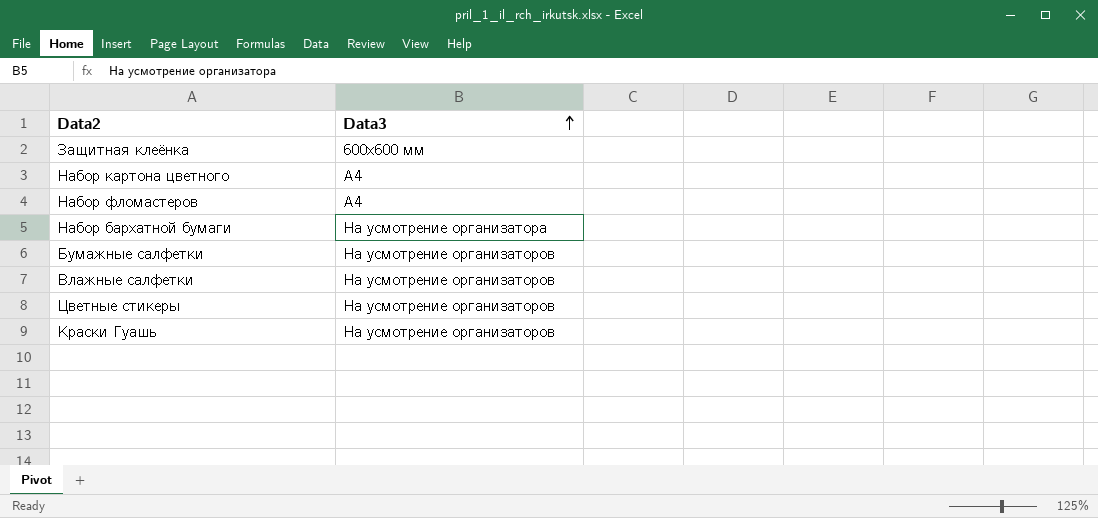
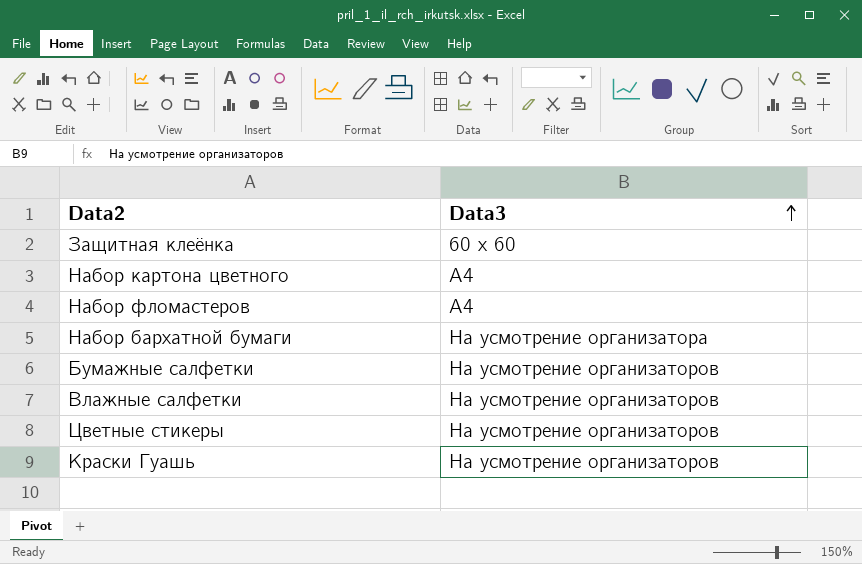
Защитная клеёнка | Data3: 600х600 мм -> 60 х 60

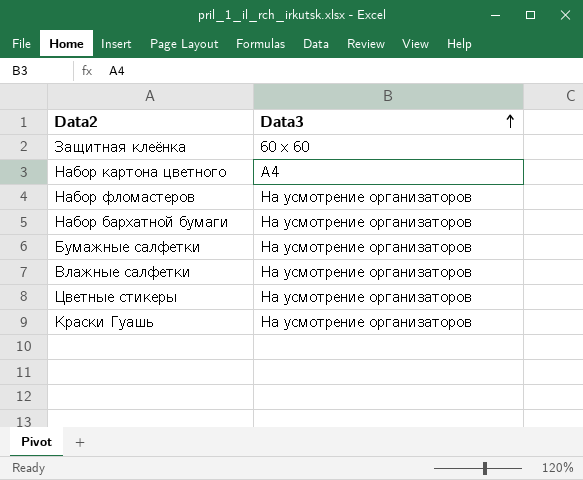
Набор фломастеров | Data3: А4 -> На усмотрение организаторов
Набор бархатной бумаги | Data3: На усмотрение организатора -> На усмотрение организаторов

